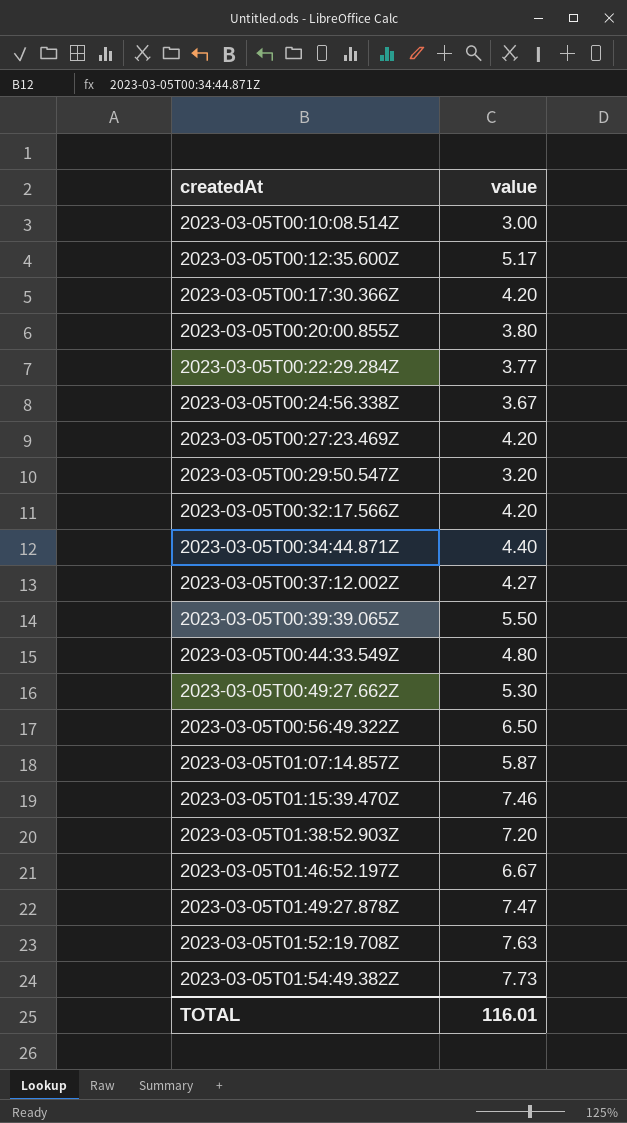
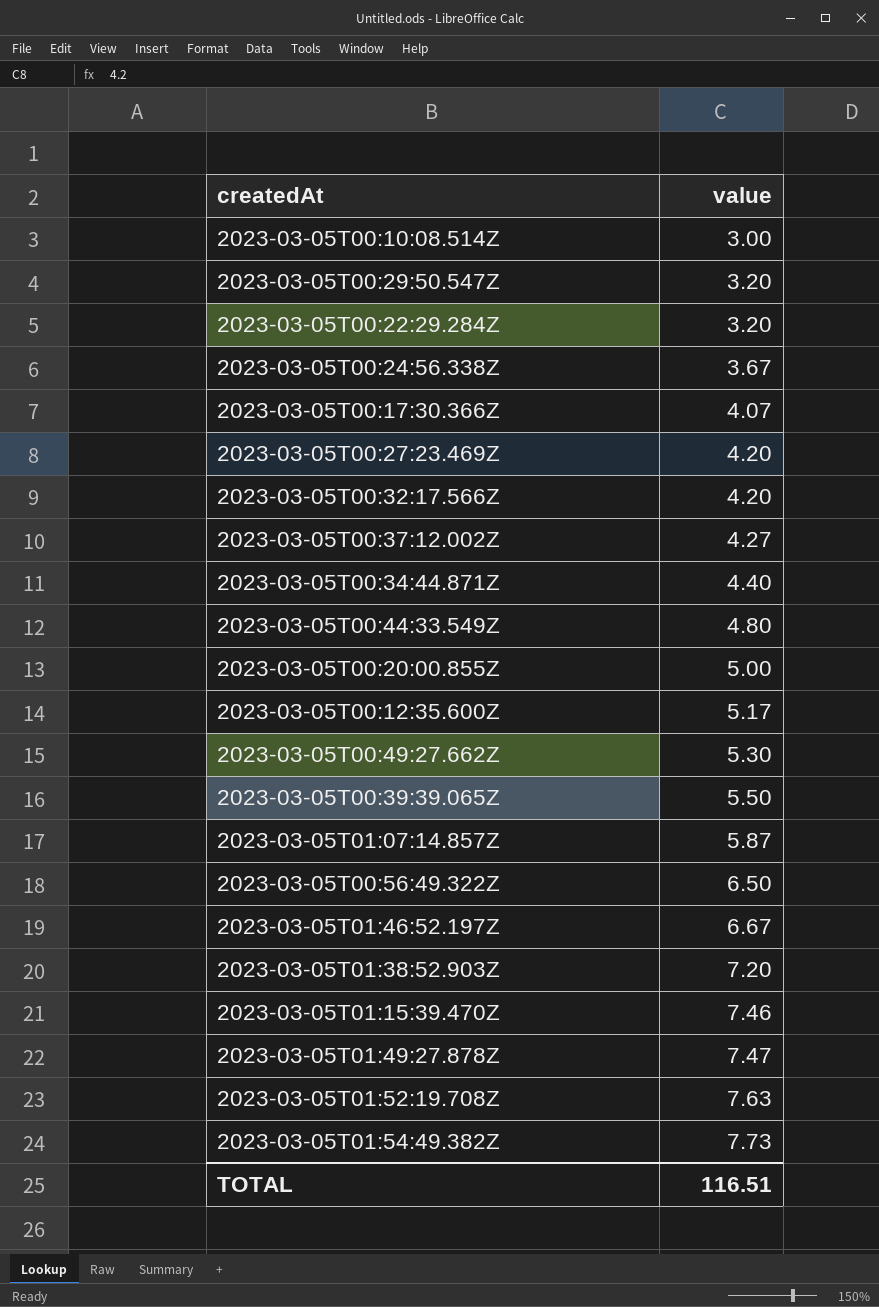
row order: createdAt ascending -> value ascending
2023-03-05T00:22:29.284Z | value: 3.77 -> 3.20
2023-03-05T00:17:30.366Z | value: 4.20 -> 4.07
2023-03-05T00:20:00.855Z | value: 3.80 -> 5.00
TOTAL | value: 116.01 -> 116.51

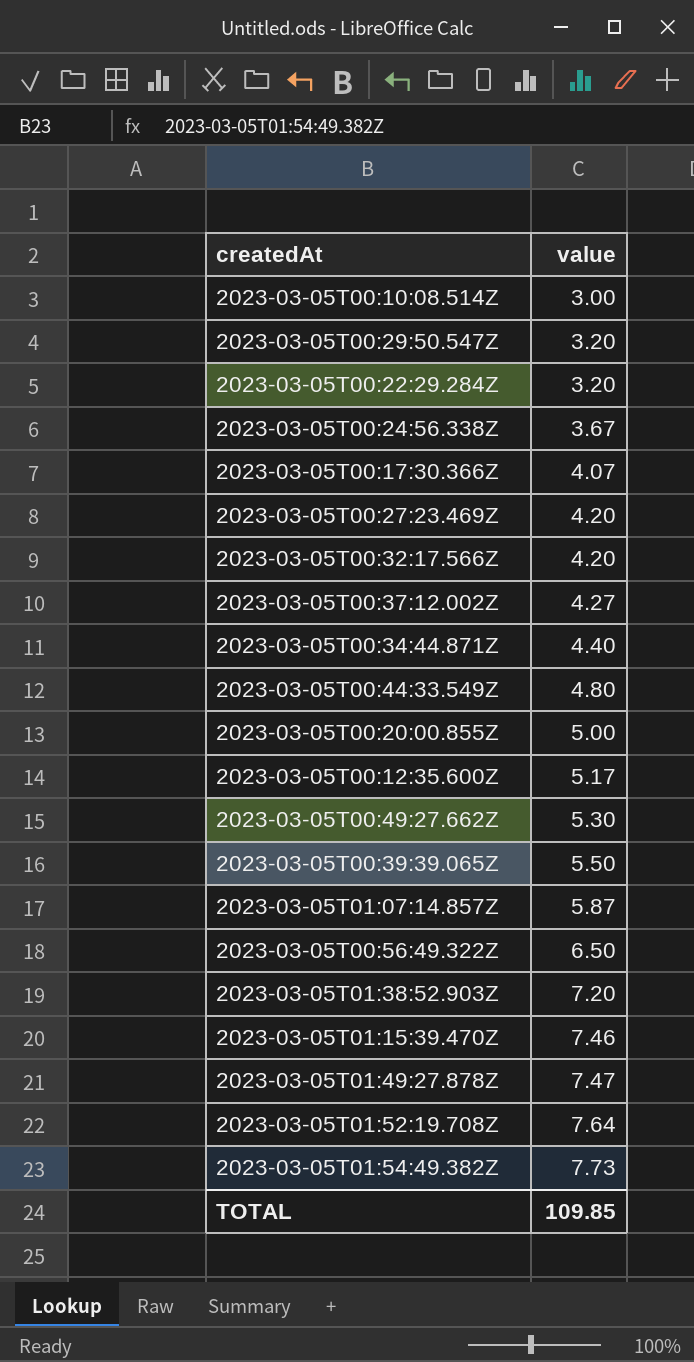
row 2023-03-05T01:46:52.197Z: 6.67 -> none
2023-03-05T01:52:19.708Z | value: 7.63 -> 7.64
TOTAL | value: 116.51 -> 109.85

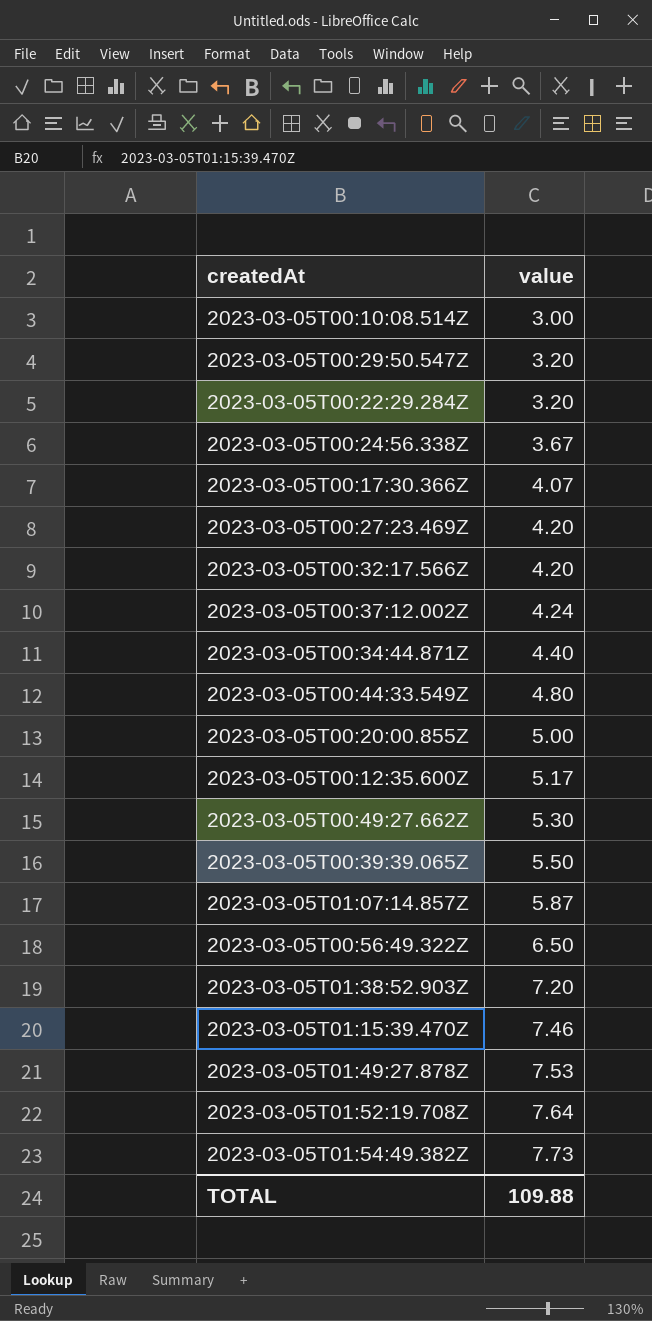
2023-03-05T00:37:12.002Z | value: 4.27 -> 4.24
2023-03-05T01:49:27.878Z | value: 7.47 -> 7.53
TOTAL | value: 109.85 -> 109.88

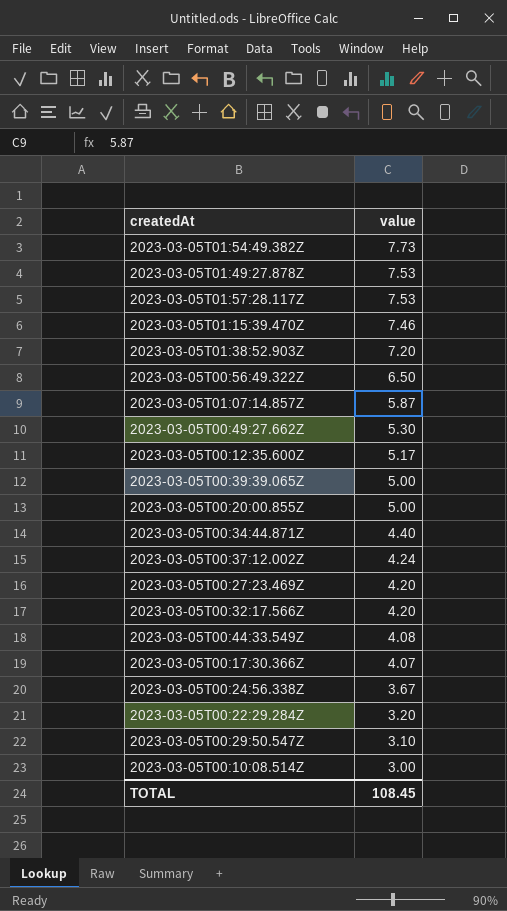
row order: value ascending -> value descending
row 2023-03-05T01:52:19.708Z: 7.64 -> none
row 2023-03-05T01:57:28.117Z: none -> 7.53
2023-03-05T00:39:39.065Z | value: 5.50 -> 5.00
2023-03-05T00:44:33.549Z | value: 4.80 -> 4.08
2023-03-05T00:29:50.547Z | value: 3.20 -> 3.10
TOTAL | value: 109.88 -> 108.45

